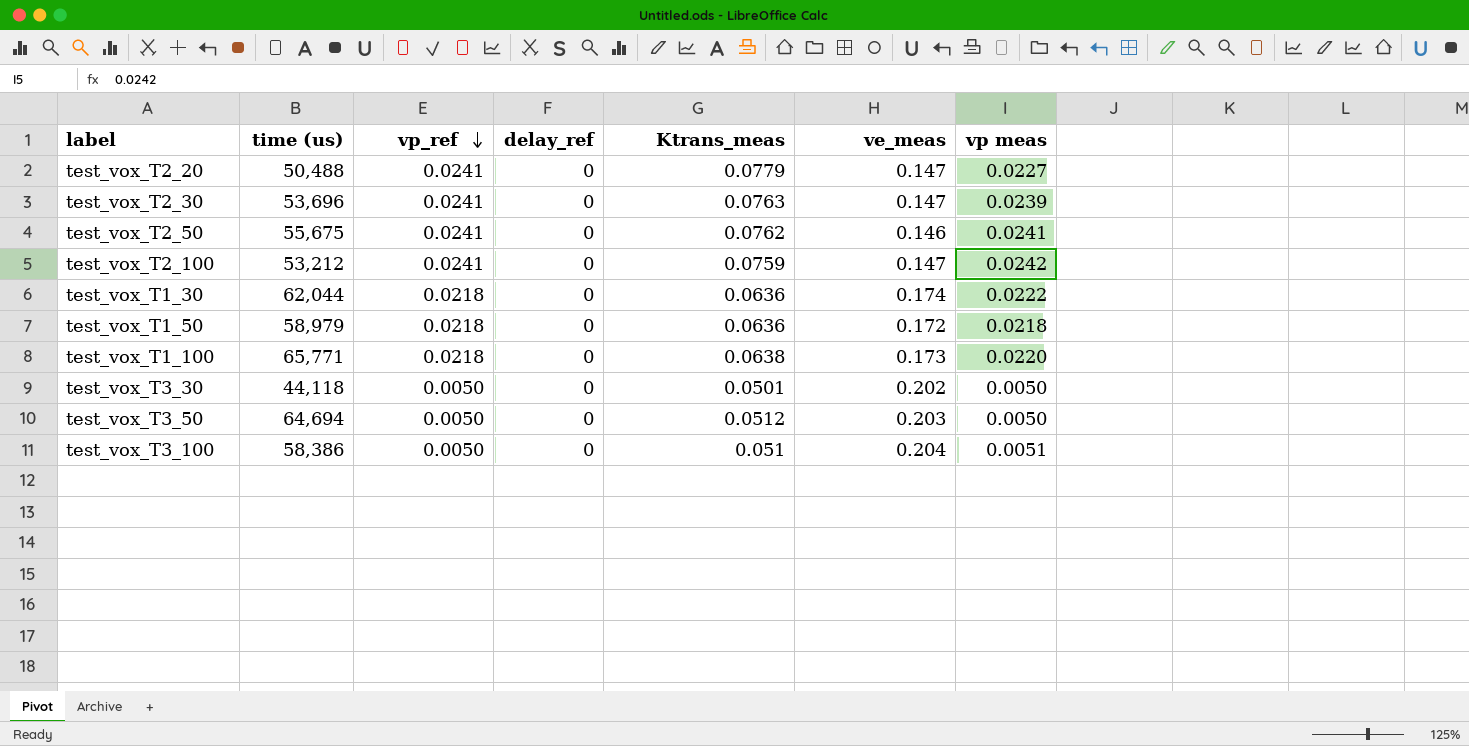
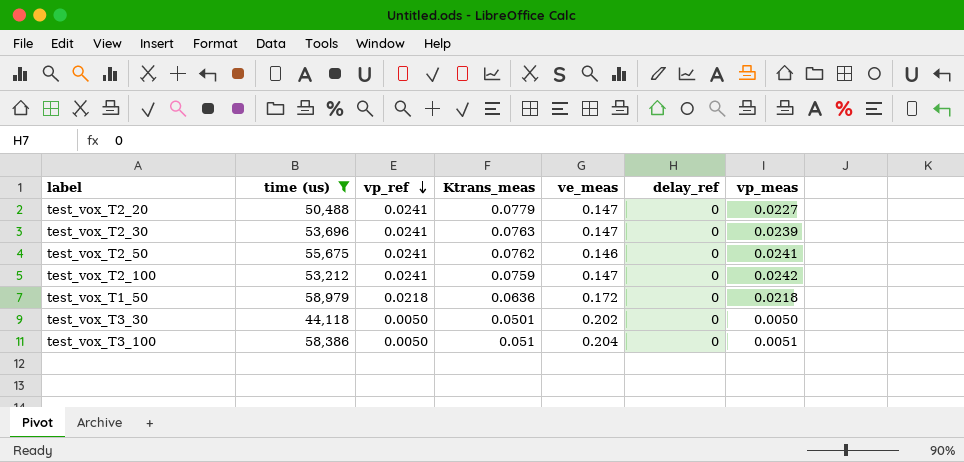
filter: none -> time (us) <= 58,979
column delay_ref | position: 4 -> 6
column name: vp meas -> vp_meas

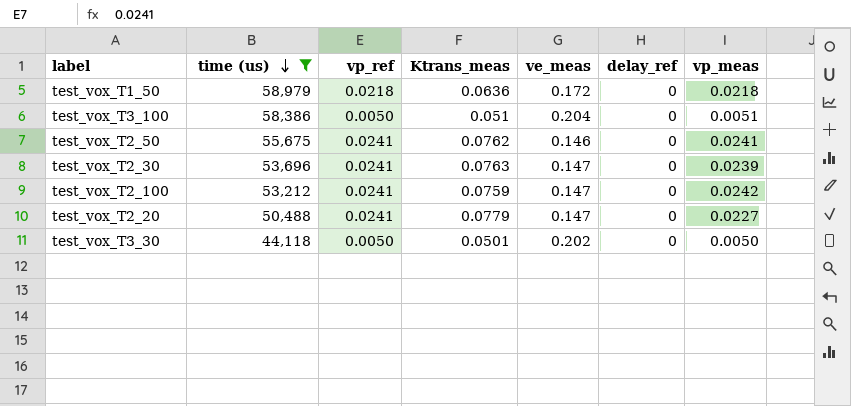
row order: vp_ref descending -> time (us) descending

